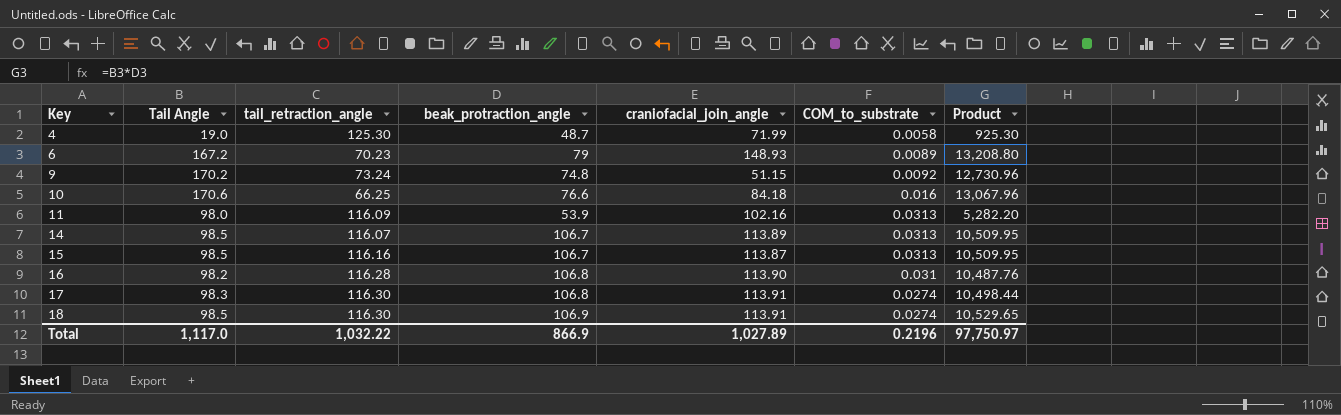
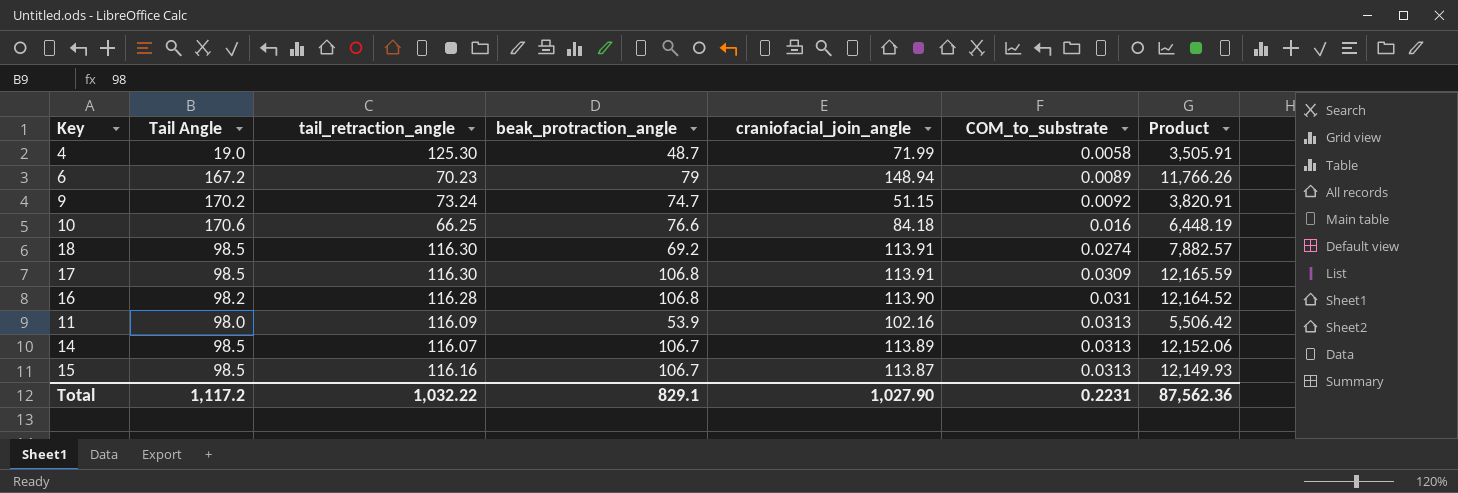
row order: Key ascending -> COM_to_substrate ascending
column Product | formula: [Tail Angle] * [beak_protraction_angle] -> [beak_protraction_angle] * [craniofacial_join_angle]
6 | craniofacial_join_angle: 148.93 -> 148.94
9 | beak_protraction_angle: 74.8 -> 74.7
18 | beak_protraction_angle: 106.9 -> 69.2
17 | Tail Angle: 98.3 -> 98.5
17 | COM_to_substrate: 0.0274 -> 0.0309
Total | Tail Angle: 1,117.0 -> 1,117.2
Total | beak_protraction_angle: 866.9 -> 829.1
Total | craniofacial_join_angle: 1,027.89 -> 1,027.90
Total | COM_to_substrate: 0.2196 -> 0.2231
Total | Product: 97,750.97 -> 87,562.36

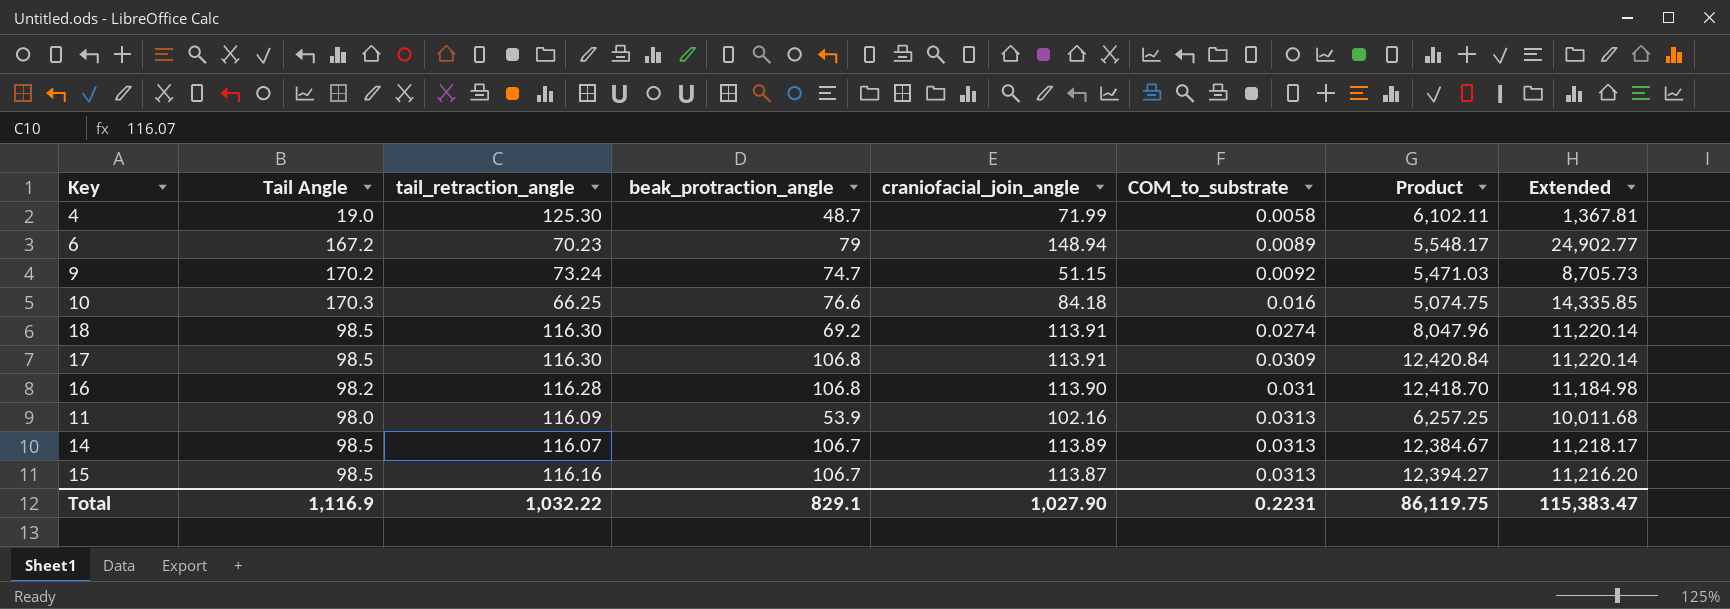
column Product | formula: [beak_protraction_angle] * [craniofacial_join_angle] -> [tail_retraction_angle] * [beak_protraction_angle]
column Extended | formula: none -> [Tail Angle] * [craniofacial_join_angle]
10 | Tail Angle: 170.6 -> 170.3
Total | Tail Angle: 1,117.2 -> 1,116.9
Total | Product: 87,562.36 -> 86,119.75

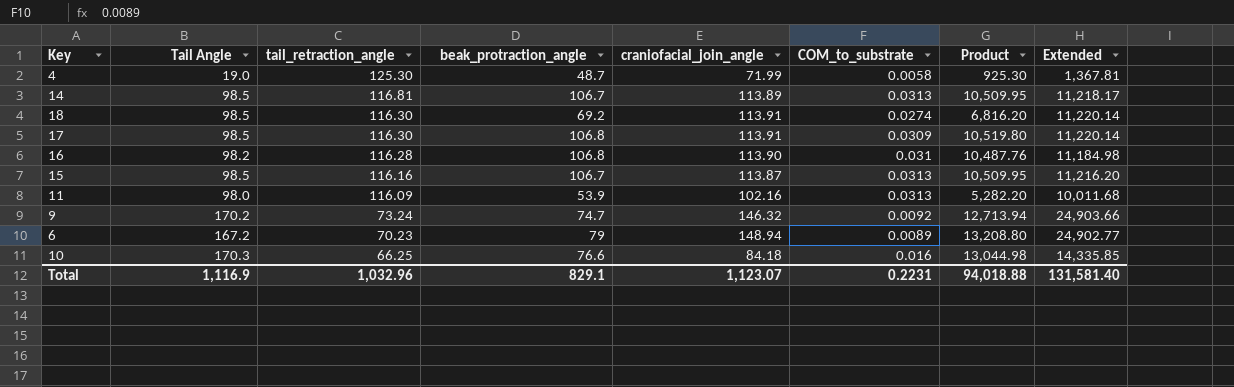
row order: COM_to_substrate ascending -> tail_retraction_angle descending
column Product | formula: [tail_retraction_angle] * [beak_protraction_angle] -> [Tail Angle] * [beak_protraction_angle]
14 | tail_retraction_angle: 116.07 -> 116.81
9 | craniofacial_join_angle: 51.15 -> 146.32
9 | Extended: 8,705.73 -> 24,903.66
Total | tail_retraction_angle: 1,032.22 -> 1,032.96
Total | craniofacial_join_angle: 1,027.90 -> 1,123.07
Total | Product: 86,119.75 -> 94,018.88
Total | Extended: 115,383.47 -> 131,581.40

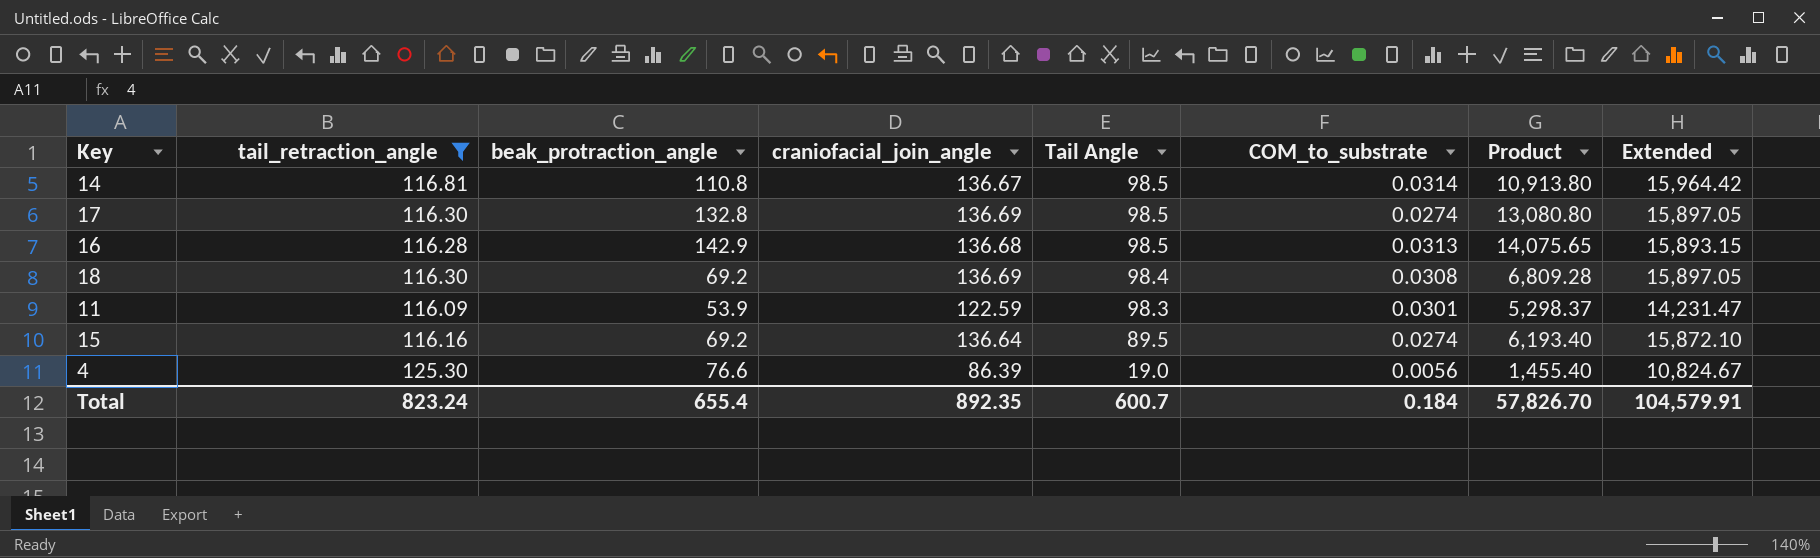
filter: none -> tail_retraction_angle >= 116.09
row order: tail_retraction_angle descending -> Tail Angle descending
column Tail Angle | position: 2 -> 5
column Extended | formula: [Tail Angle] * [craniofacial_join_angle] -> [tail_retraction_angle] * [craniofacial_join_angle]
14 | beak_protraction_angle: 106.7 -> 110.8
14 | craniofacial_join_angle: 113.89 -> 136.67
14 | COM_to_substrate: 0.0313 -> 0.0314
14 | Product: 10,509.95 -> 10,913.80
17 | beak_protraction_angle: 106.8 -> 132.8
17 | craniofacial_join_angle: 113.91 -> 136.69
17 | COM_to_substrate: 0.0309 -> 0.0274
17 | Product: 10,519.80 -> 13,080.80
16 | beak_protraction_angle: 106.8 -> 142.9
16 | craniofacial_join_angle: 113.90 -> 136.68
16 | Tail Angle: 98.2 -> 98.5
16 | COM_to_substrate: 0.031 -> 0.0313
16 | Product: 10,487.76 -> 14,075.65
18 | craniofacial_join_angle: 113.91 -> 136.69
18 | Tail Angle: 98.5 -> 98.4
18 | COM_to_substrate: 0.0274 -> 0.0308
18 | Product: 6,816.20 -> 6,809.28
11 | craniofacial_join_angle: 102.16 -> 122.59
11 | Tail Angle: 98.0 -> 98.3
11 | COM_to_substrate: 0.0313 -> 0.0301
11 | Product: 5,282.20 -> 5,298.37
15 | beak_protraction_angle: 106.7 -> 69.2
15 | craniofacial_join_angle: 113.87 -> 136.64
15 | Tail Angle: 98.5 -> 89.5
15 | COM_to_substrate: 0.0313 -> 0.0274
15 | Product: 10,509.95 -> 6,193.40
4 | beak_protraction_angle: 48.7 -> 76.6
4 | craniofacial_join_angle: 71.99 -> 86.39
4 | COM_to_substrate: 0.0058 -> 0.0056
4 | Product: 925.30 -> 1,455.40
Total | tail_retraction_angle: 1,032.96 -> 823.24
Total | beak_protraction_angle: 829.1 -> 655.4
Total | craniofacial_join_angle: 1,123.07 -> 892.35
Total | Tail Angle: 1,116.9 -> 600.7
Total | COM_to_substrate: 0.2231 -> 0.184
Total | Product: 94,018.88 -> 57,826.70
Total | Extended: 131,581.40 -> 104,579.91

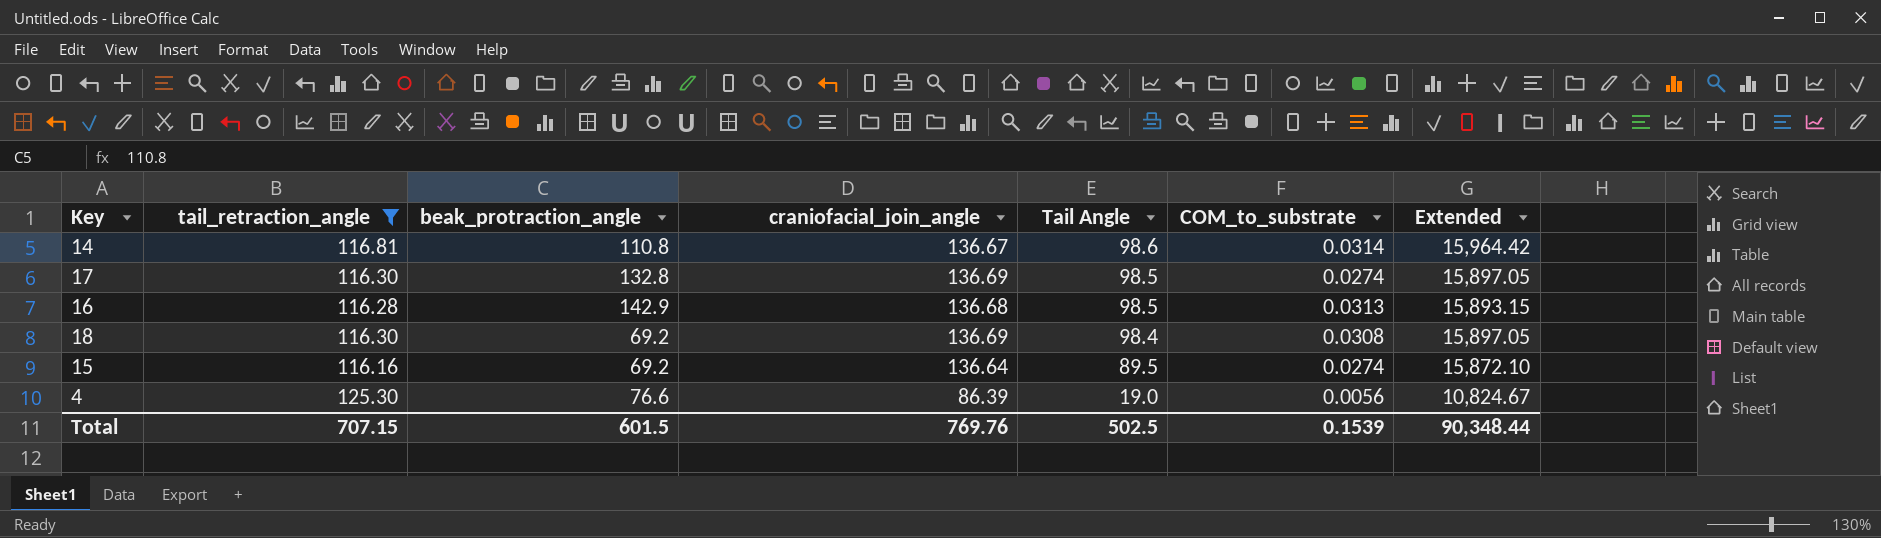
column Product | formula: [beak_protraction_angle] * [Tail Angle] -> none
row 11: 116.09 | 53.9 | 122.59 | 98.3 | 0.0301 | 5,298.37 | 14,231.47 -> none
14 | Tail Angle: 98.5 -> 98.6
Total | tail_retraction_angle: 823.24 -> 707.15
Total | beak_protraction_angle: 655.4 -> 601.5
Total | craniofacial_join_angle: 892.35 -> 769.76
Total | Tail Angle: 600.7 -> 502.5
Total | COM_to_substrate: 0.184 -> 0.1539
Total | Extended: 104,579.91 -> 90,348.44

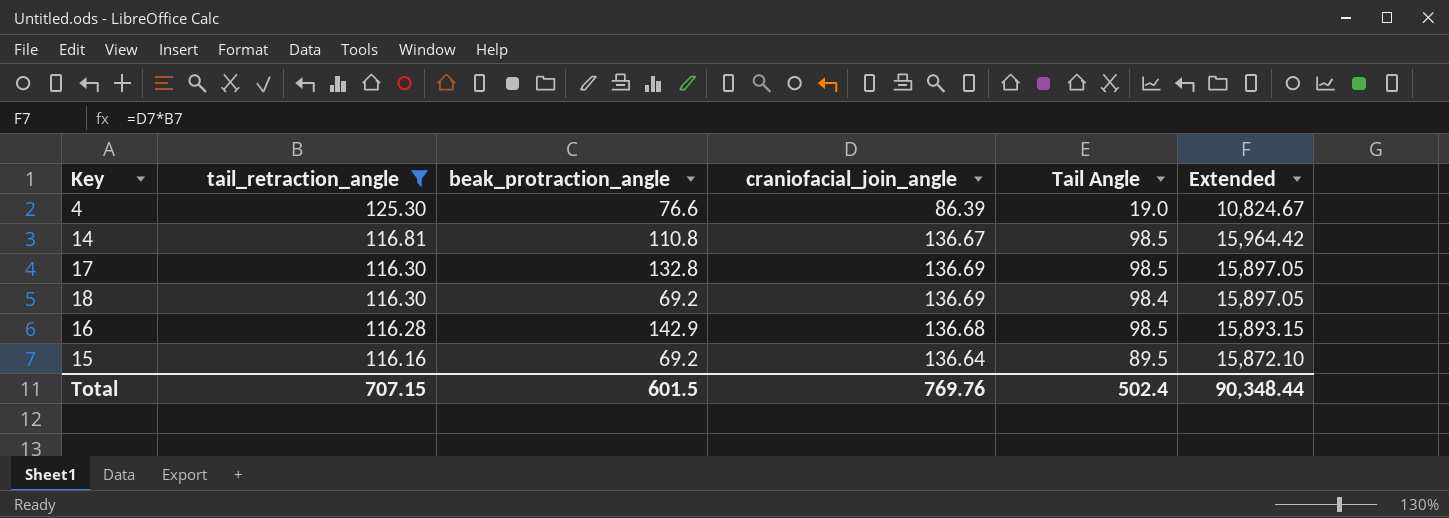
row order: Tail Angle descending -> tail_retraction_angle descending
column COM_to_substrate | position: 6 -> none
14 | Tail Angle: 98.6 -> 98.5
Total | Tail Angle: 502.5 -> 502.4

